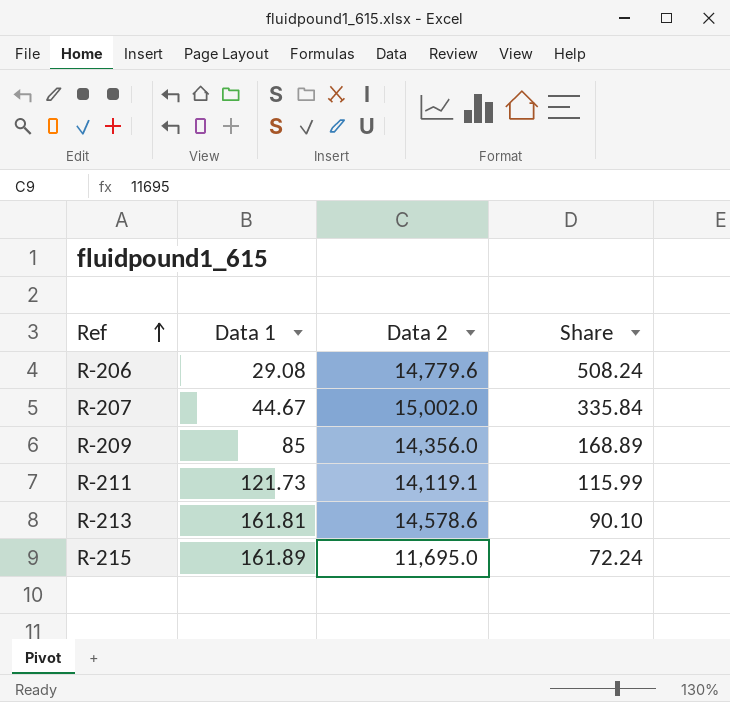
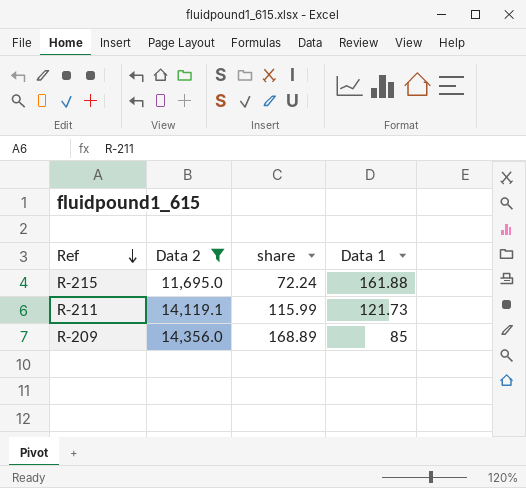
filter: none -> Data 2 <= 14,356.0
row order: Ref ascending -> Ref descending
column name: Share -> share
column Data 1 | position: 2 -> 4
R-215 | Data 1: 161.89 -> 161.88

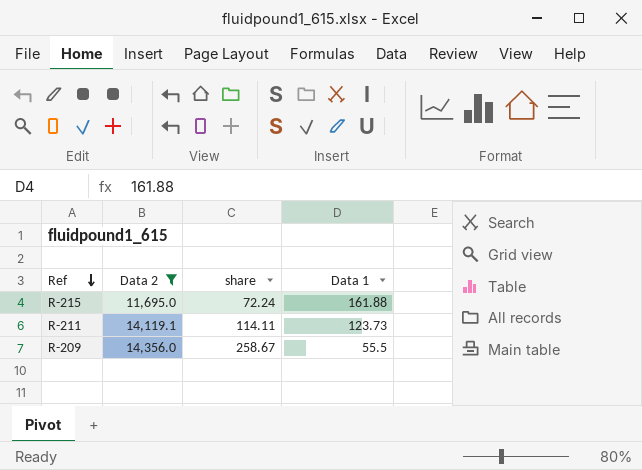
R-211 | share: 115.99 -> 114.11
R-211 | Data 1: 121.73 -> 123.73
R-209 | share: 168.89 -> 258.67
R-209 | Data 1: 85 -> 55.5

